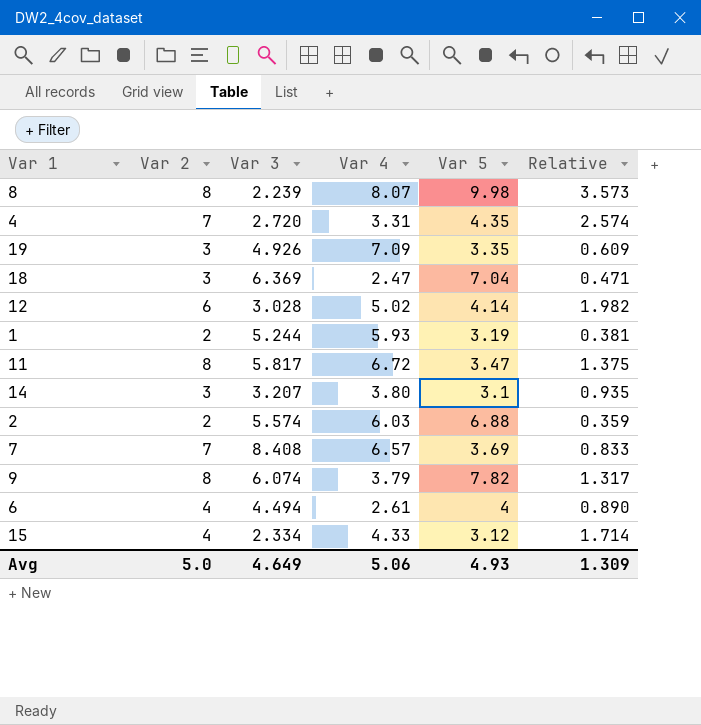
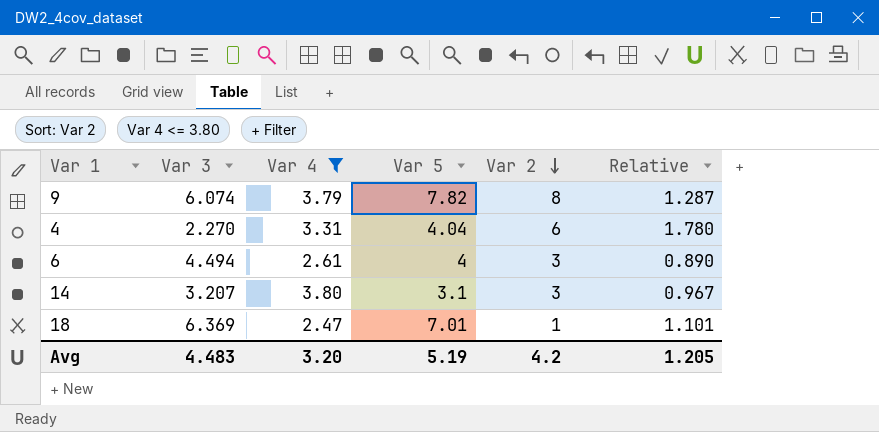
filter: none -> Var 4 <= 3.80
row order: none -> Var 2 descending
column Var 2 | position: 2 -> 5
column Relative | formula: [Var 2] / [Var 3] -> [Var 5] / [Var 3]
4 | Var 3: 2.720 -> 2.270
4 | Var 5: 4.35 -> 4.04
4 | Var 2: 7 -> 6
6 | Var 2: 4 -> 3
18 | Var 5: 7.04 -> 7.01
18 | Var 2: 3 -> 1
Avg | Var 3: 4.649 -> 4.483
Avg | Var 4: 5.06 -> 3.20
Avg | Var 5: 4.93 -> 5.19
Avg | Var 2: 5.0 -> 4.2
Avg | Relative: 1.309 -> 1.205

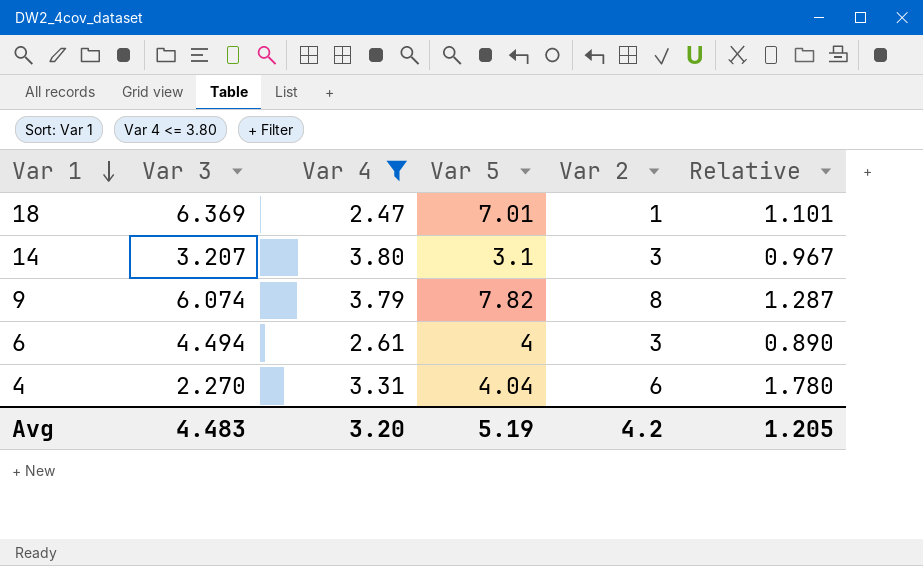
row order: Var 2 descending -> Var 1 descending

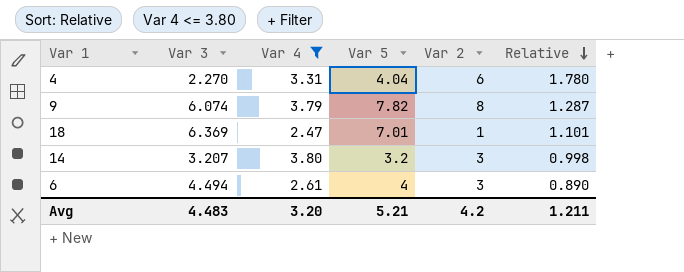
row order: Var 1 descending -> Relative descending
14 | Var 5: 3.1 -> 3.2
14 | Relative: 0.967 -> 0.998
Avg | Var 5: 5.19 -> 5.21
Avg | Relative: 1.205 -> 1.211

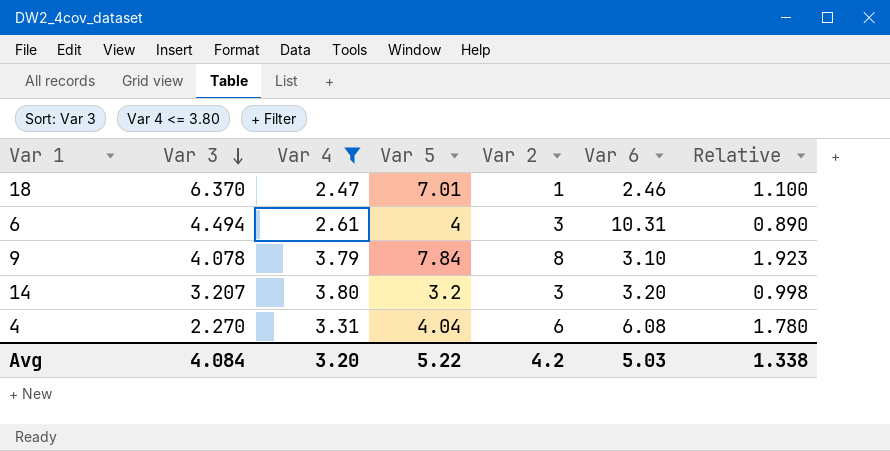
row order: Relative descending -> Var 3 descending
column Var 6 | position: none -> 6
18 | Var 3: 6.369 -> 6.370
18 | Relative: 1.101 -> 1.100
9 | Var 3: 6.074 -> 4.078
9 | Var 5: 7.82 -> 7.84
9 | Relative: 1.287 -> 1.923
Avg | Var 3: 4.483 -> 4.084
Avg | Var 5: 5.21 -> 5.22
Avg | Relative: 1.211 -> 1.338

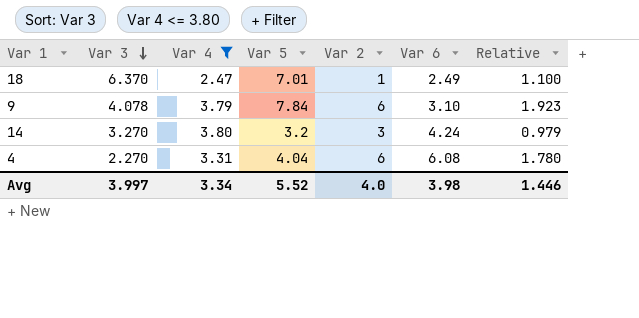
row 6: 4.494 | 2.61 | 4 | 3 | 10.31 | 0.890 -> none
18 | Var 6: 2.46 -> 2.49
9 | Var 2: 8 -> 6
14 | Var 3: 3.207 -> 3.270
14 | Var 6: 3.20 -> 4.24
14 | Relative: 0.998 -> 0.979
Avg | Var 3: 4.084 -> 3.997
Avg | Var 4: 3.20 -> 3.34
Avg | Var 5: 5.22 -> 5.52
Avg | Var 2: 4.2 -> 4.0
Avg | Var 6: 5.03 -> 3.98
Avg | Relative: 1.338 -> 1.446

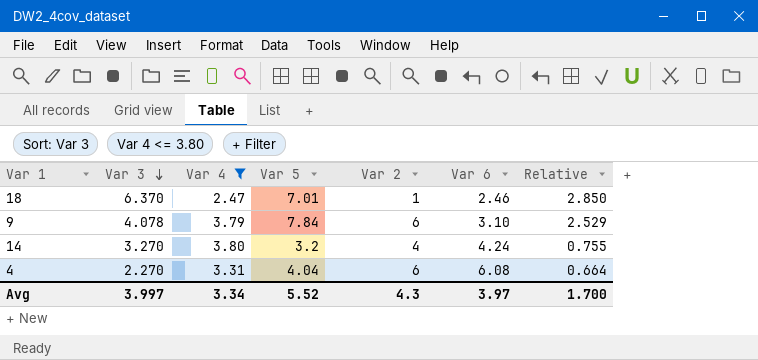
column Relative | formula: [Var 5] / [Var 3] -> [Var 5] / [Var 6]
18 | Var 6: 2.49 -> 2.46
14 | Var 2: 3 -> 4
Avg | Var 2: 4.0 -> 4.3
Avg | Var 6: 3.98 -> 3.97
Avg | Relative: 1.446 -> 1.700

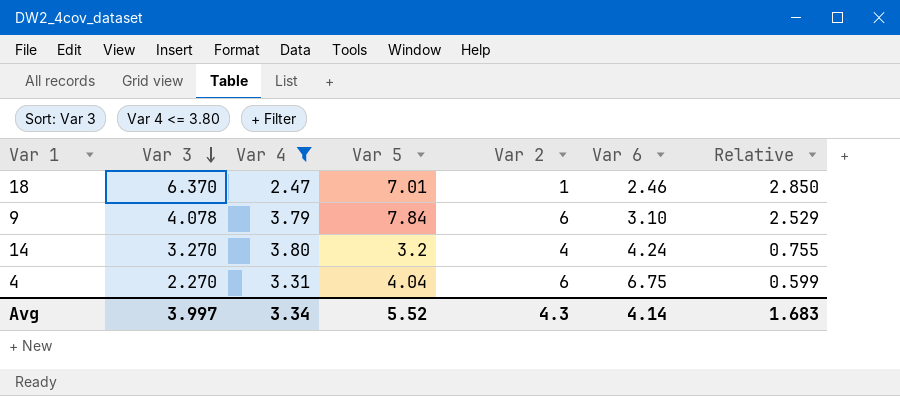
4 | Var 6: 6.08 -> 6.75
4 | Relative: 0.664 -> 0.599
Avg | Var 6: 3.97 -> 4.14
Avg | Relative: 1.700 -> 1.683

